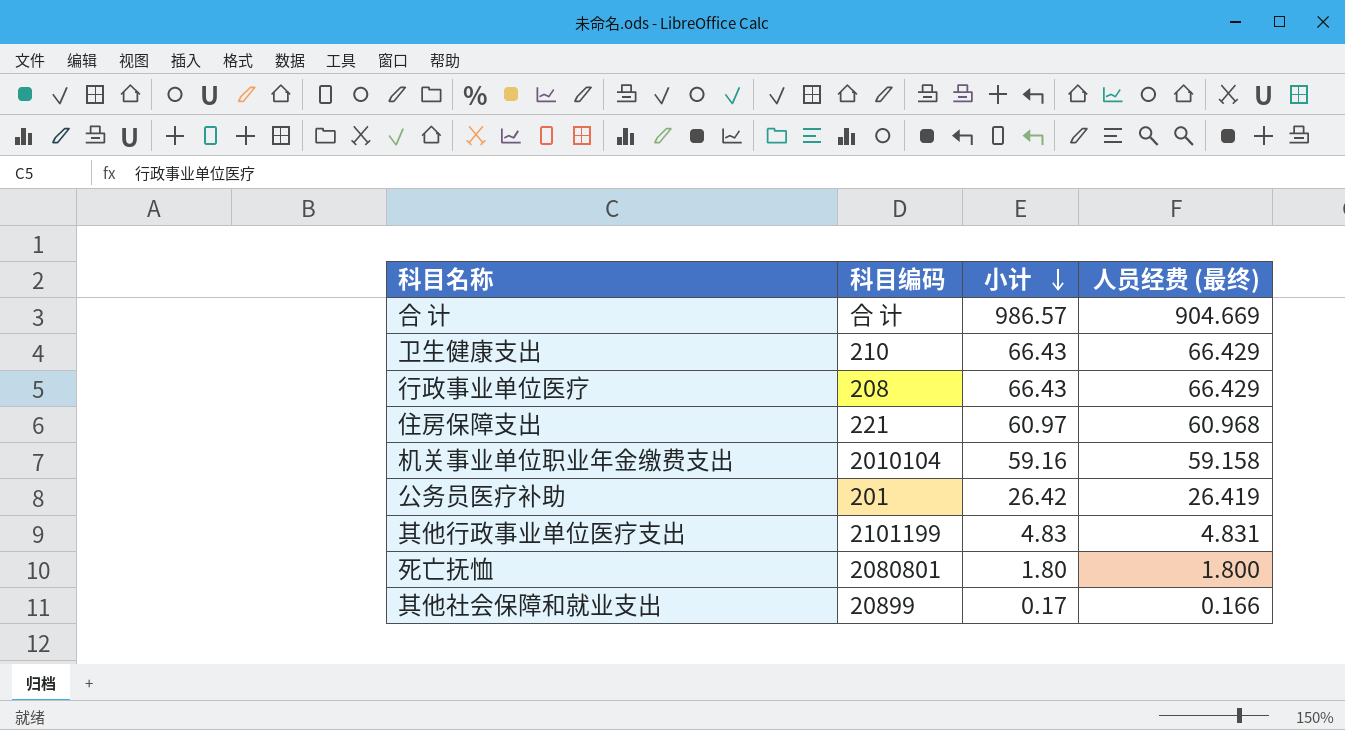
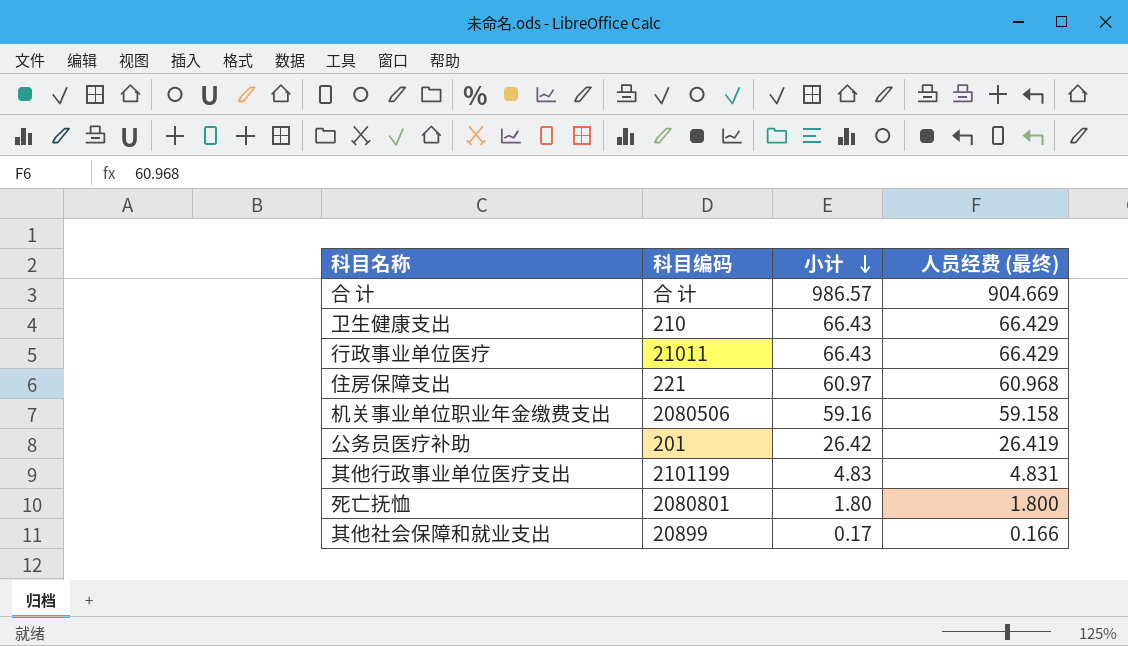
行政事业单位医疗 | 科目编码: 208 -> 21011
机关事业单位职业年金缴费支出 | 科目编码: 2010104 -> 2080506

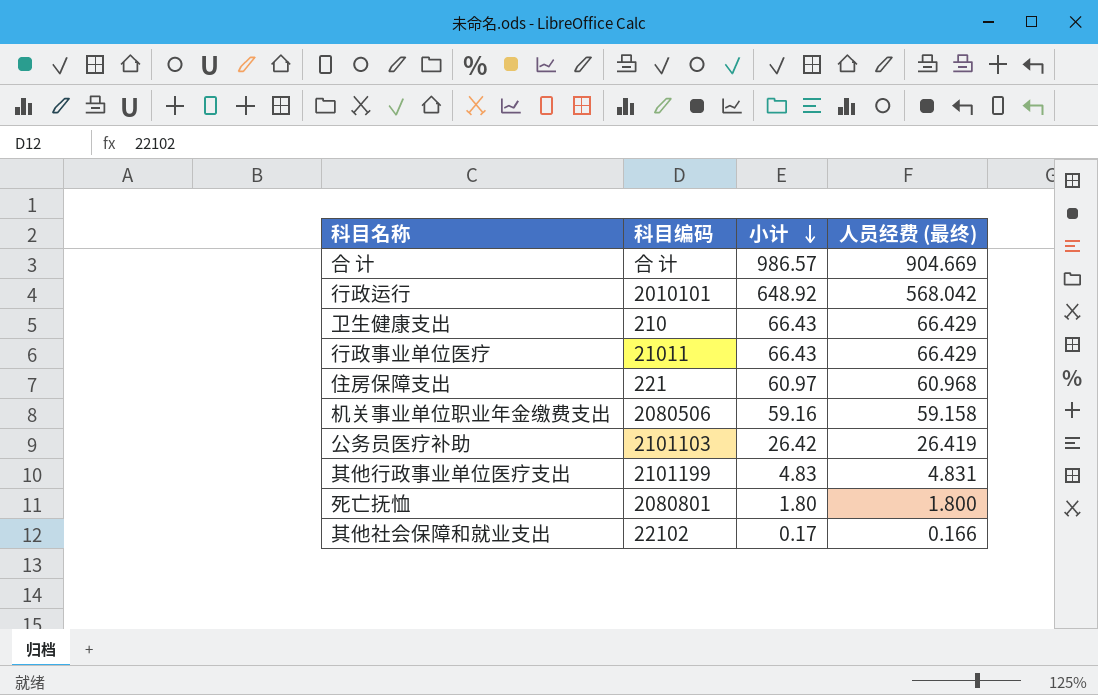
row 行政运行: none -> 2010101 | 648.92 | 568.042
公务员医疗补助 | 科目编码: 201 -> 2101103
其他社会保障和就业支出 | 科目编码: 20899 -> 22102

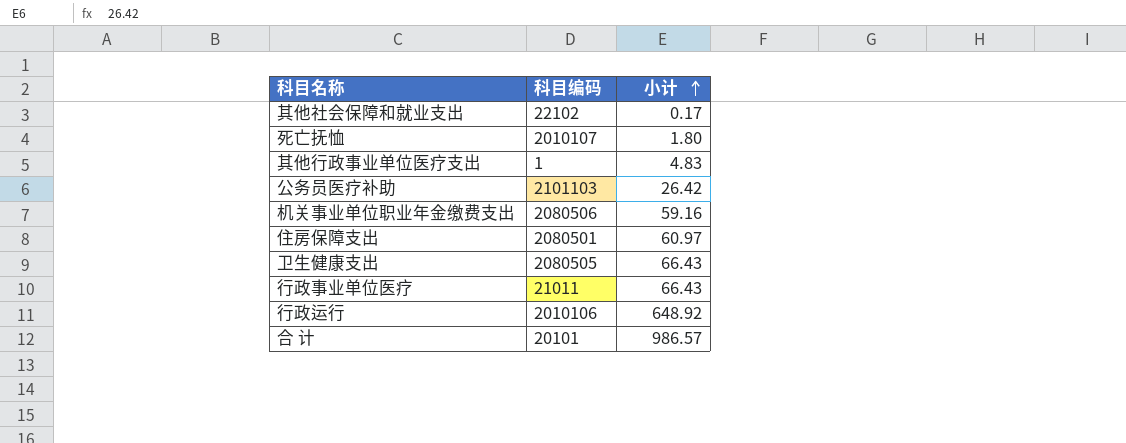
row order: 小计 descending -> 小计 ascending
column 人员经费 (最终) | position: 4 -> none
死亡抚恤 | 科目编码: 2080801 -> 2010107
其他行政事业单位医疗支出 | 科目编码: 2101199 -> 1
住房保障支出 | 科目编码: 221 -> 2080501
卫生健康支出 | 科目编码: 210 -> 2080505
行政运行 | 科目编码: 2010101 -> 2010106
合 计 | 科目编码: 合 计 -> 20101

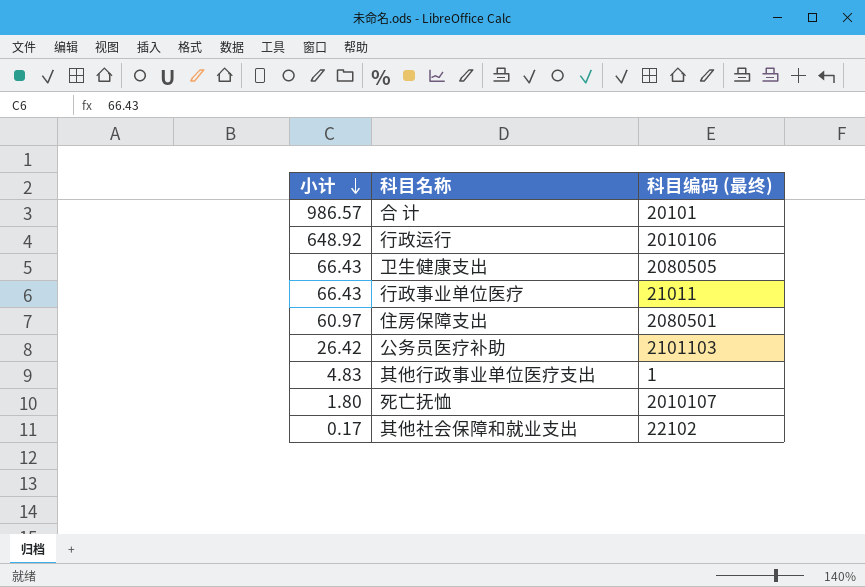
row order: 小计 ascending -> 小计 descending
column 小计 | position: 3 -> 1
column name: 科目编码 -> 科目编码 (最终)
row 机关事业单位职业年金缴费支出: 2080506 | 59.16 -> none

